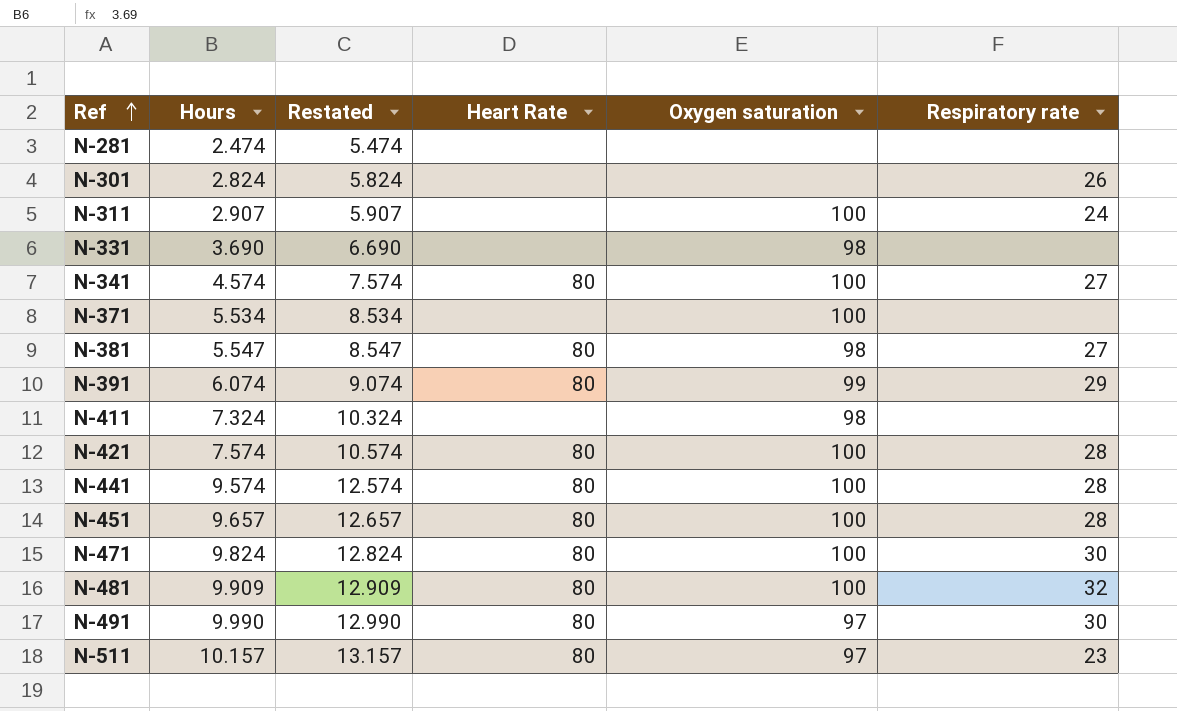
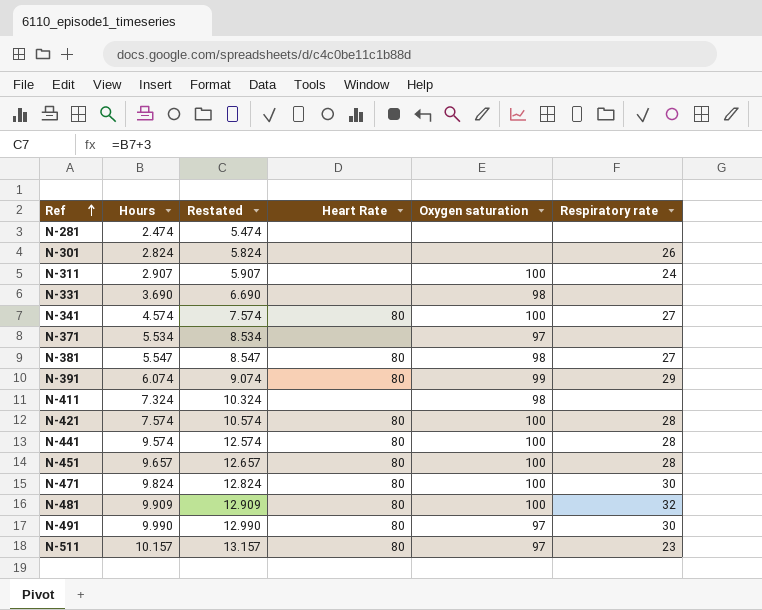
N-371 | Oxygen saturation: 100 -> 97

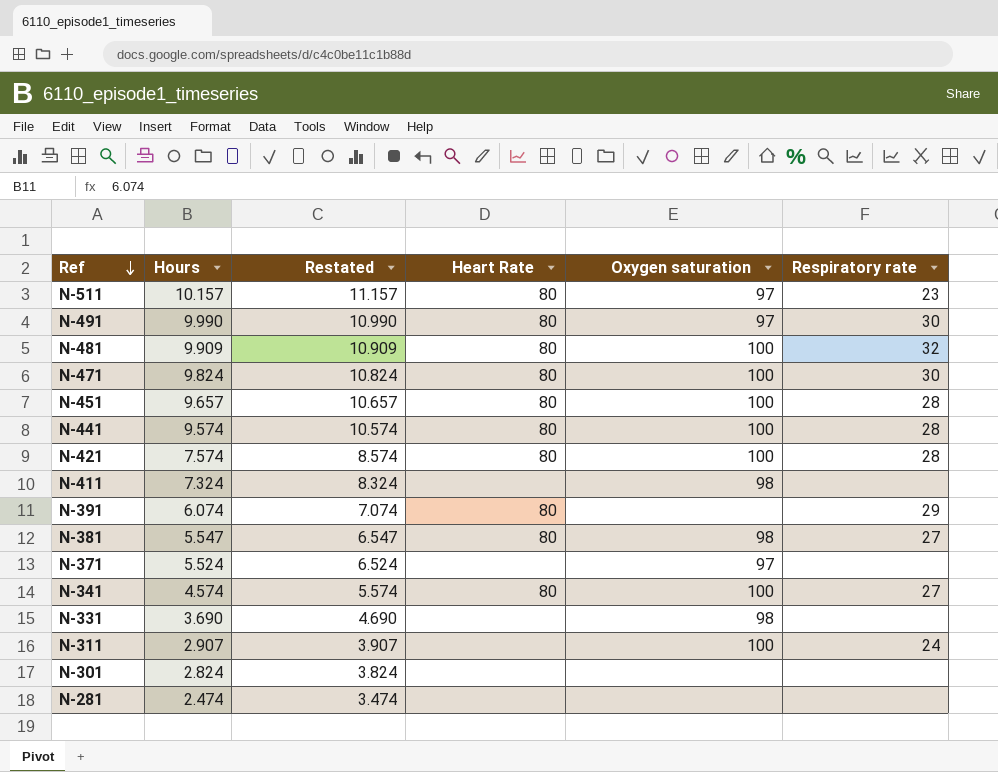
row order: Ref ascending -> Ref descending
column Restated | formula: [Hours] + 3 -> [Hours] + 1
N-391 | Oxygen saturation: 99 -> none
N-371 | Hours: 5.534 -> 5.524
N-301 | Respiratory rate: 26 -> none

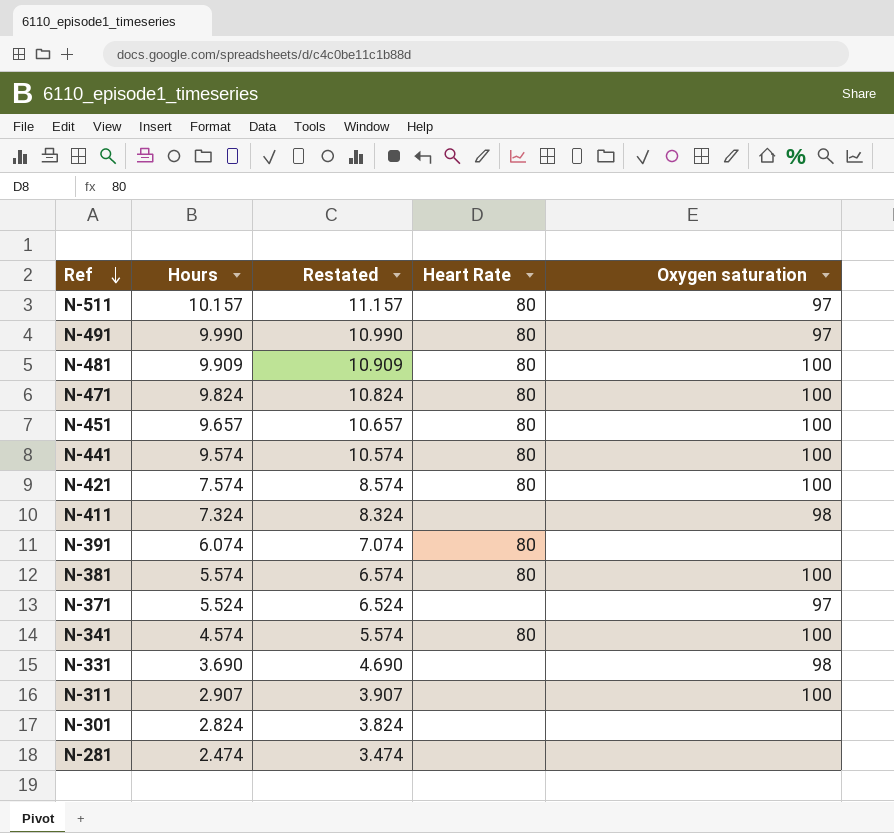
column Respiratory rate | position: 6 -> none
N-381 | Hours: 5.547 -> 5.574
N-381 | Restated: 6.547 -> 6.574
N-381 | Oxygen saturation: 98 -> 100

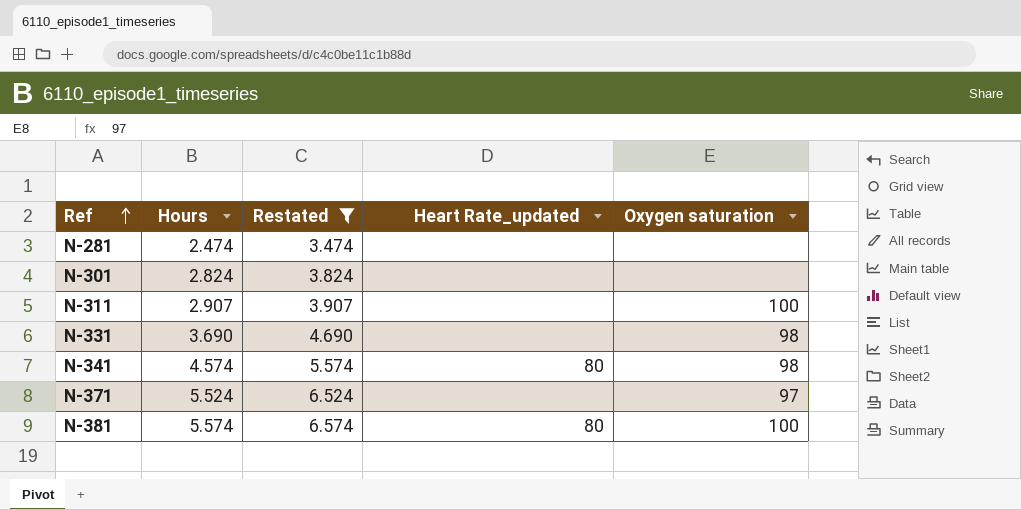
filter: none -> Restated <= 6.574
row order: Ref descending -> Ref ascending
column name: Heart Rate -> Heart Rate_updated
N-341 | Oxygen saturation: 100 -> 98

